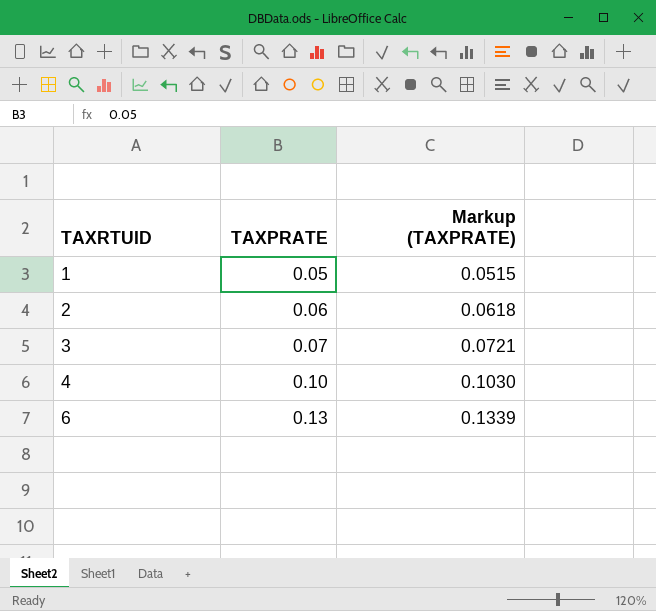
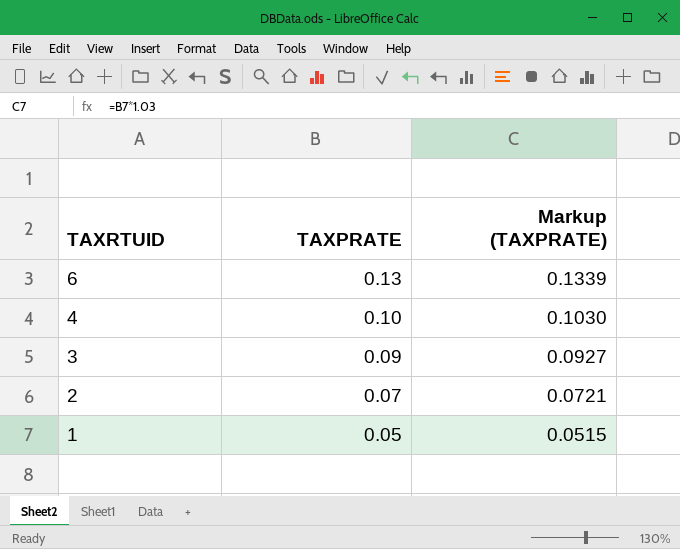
row order: TAXRTUID ascending -> TAXRTUID descending
3 | TAXPRATE: 0.07 -> 0.09
3 | Markup (TAXPRATE): 0.0721 -> 0.0927
2 | TAXPRATE: 0.06 -> 0.07
2 | Markup (TAXPRATE): 0.0618 -> 0.0721

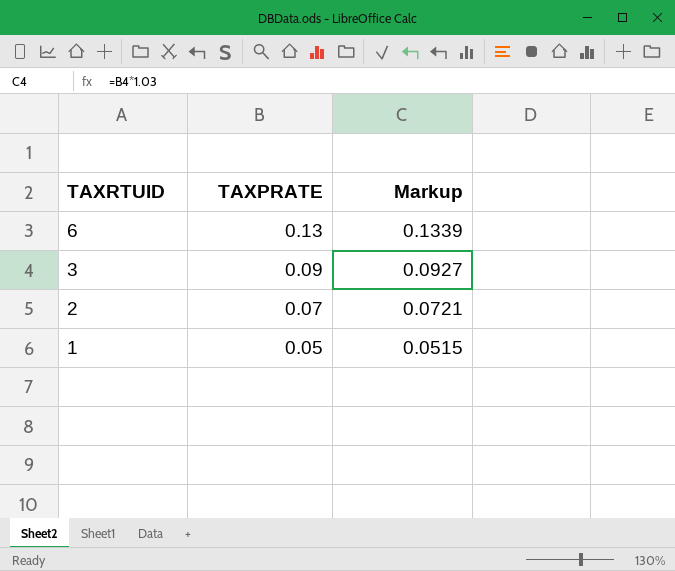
column name: Markup (TAXPRATE) -> Markup
row 4: 0.10 | 0.1030 -> none

